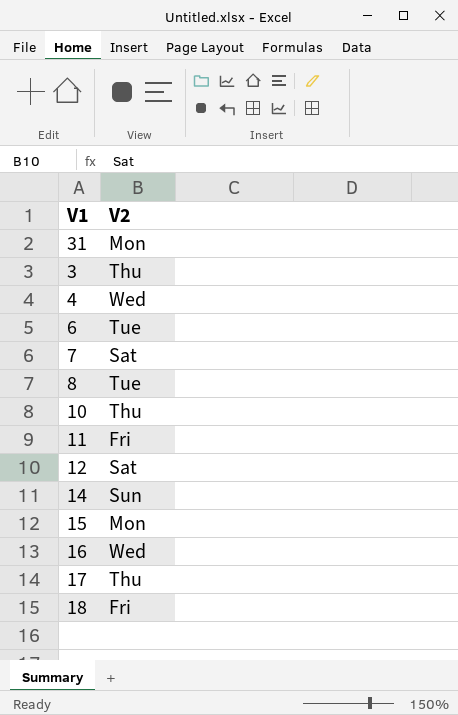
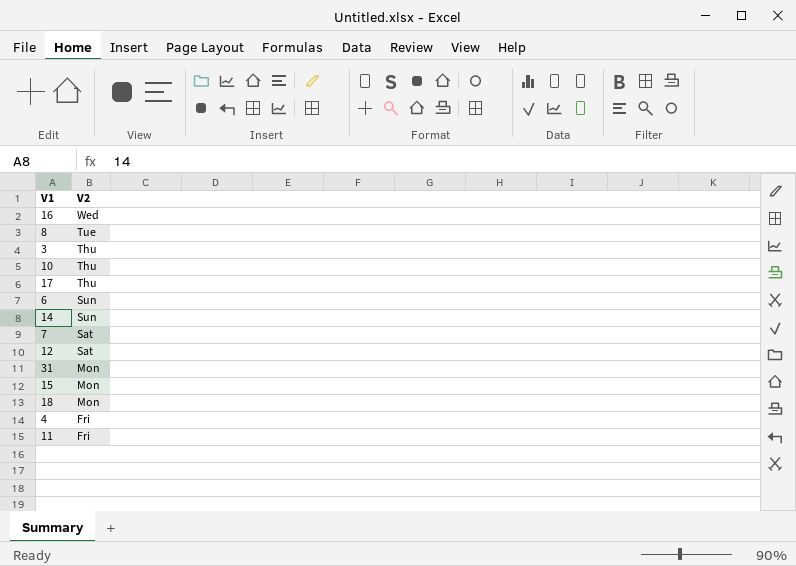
row order: none -> V2 descending
6 | V2: Tue -> Sun
18 | V2: Fri -> Mon
4 | V2: Wed -> Fri

